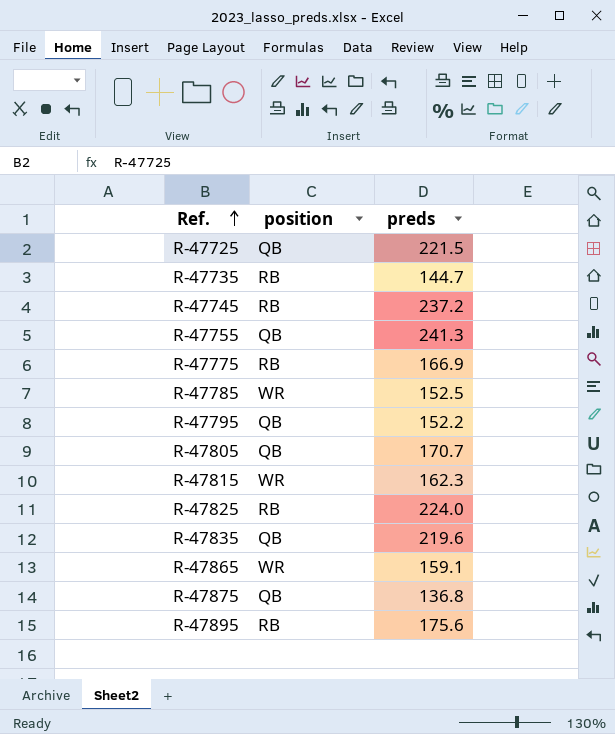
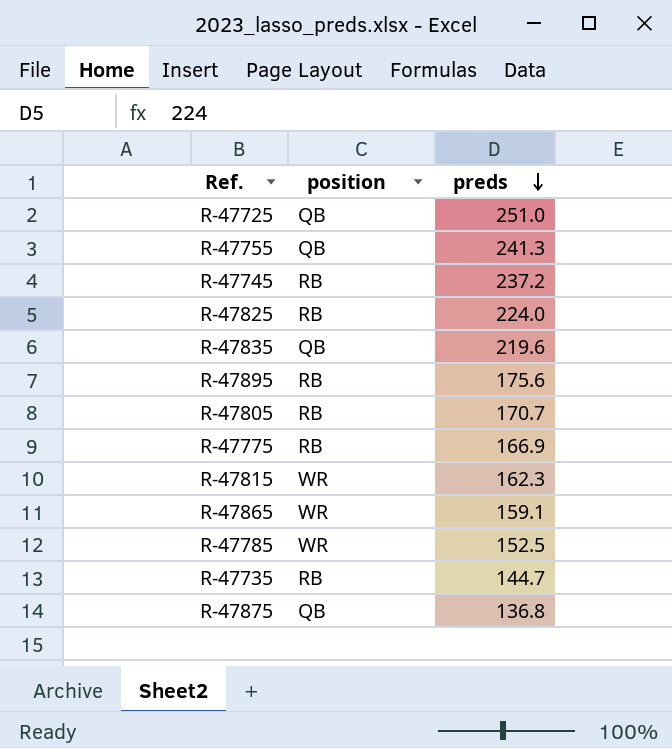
row order: Ref. ascending -> preds descending
row R-47795: QB | 152.2 -> none
R-47725 | preds: 221.5 -> 251.0
R-47805 | position: QB -> RB

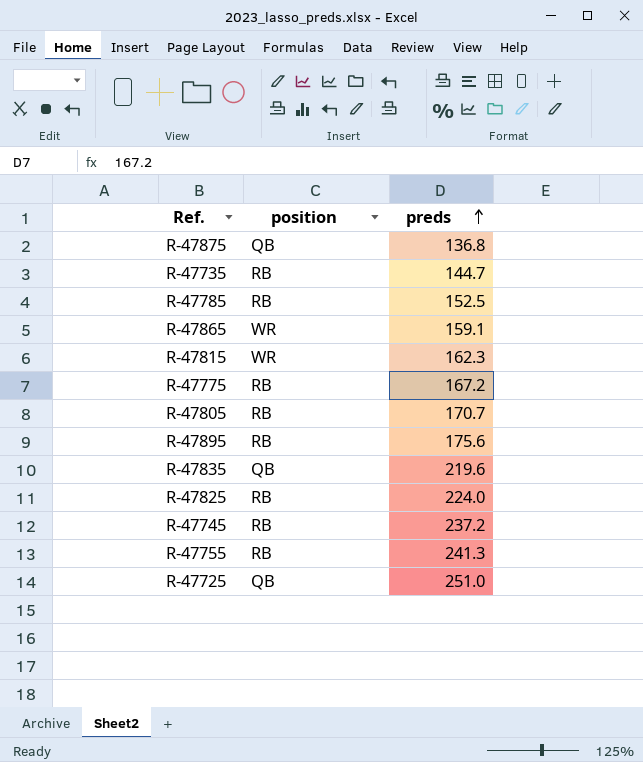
row order: preds descending -> preds ascending
R-47785 | position: WR -> RB
R-47775 | preds: 166.9 -> 167.2
R-47755 | position: QB -> RB

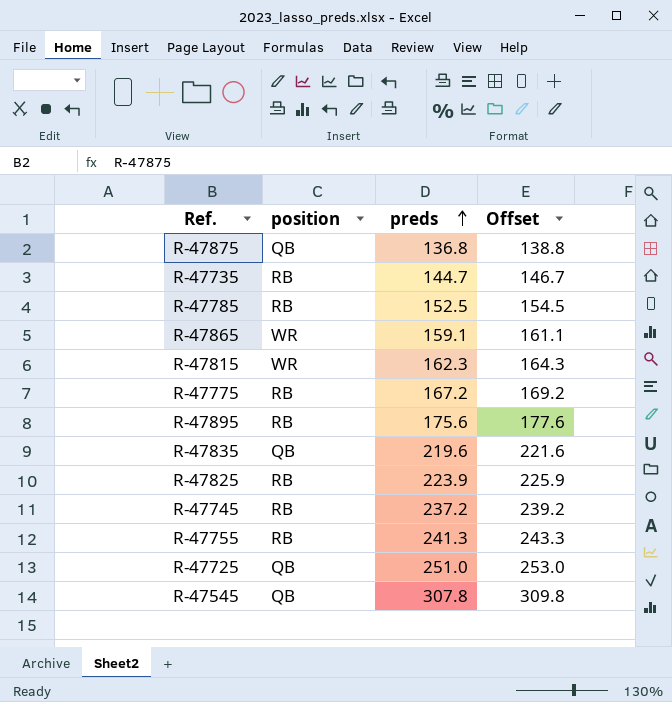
column Offset | formula: none -> [preds] + 2
row R-47805: RB | 170.7 -> none
R-47825 | preds: 224.0 -> 223.9
row R-47545: none -> QB | 307.8 | 309.8

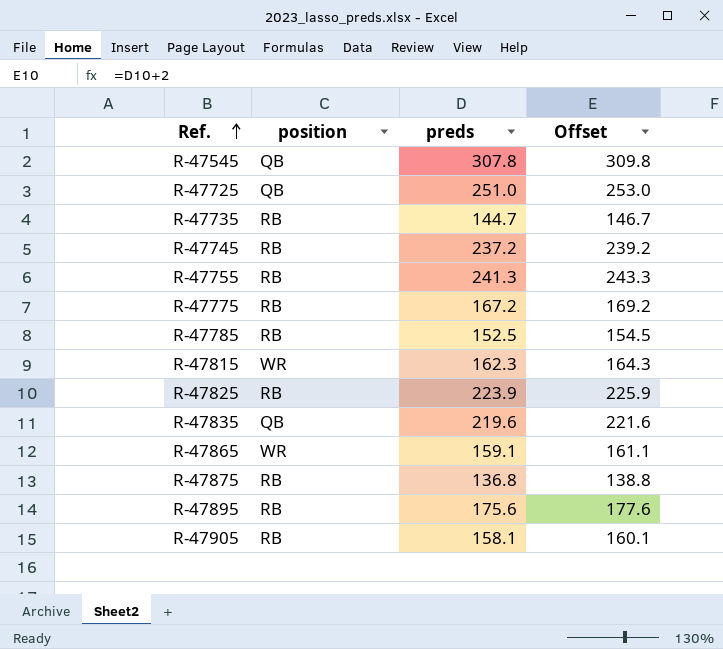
row order: preds ascending -> Ref. ascending
R-47875 | position: QB -> RB
row R-47905: none -> RB | 158.1 | 160.1

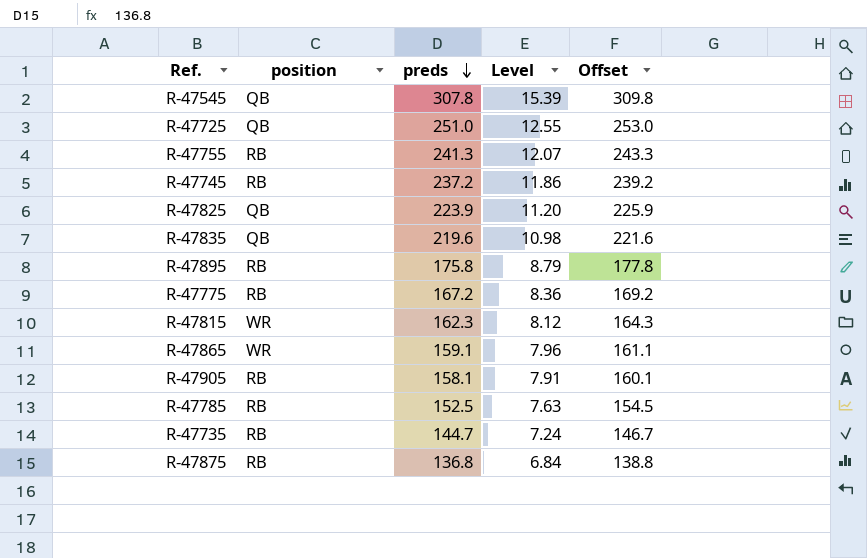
row order: Ref. ascending -> preds descending
column Level | formula: none -> [preds] * 0.05
R-47825 | position: RB -> QB
R-47895 | preds: 175.6 -> 175.8
R-47895 | Offset: 177.6 -> 177.8

